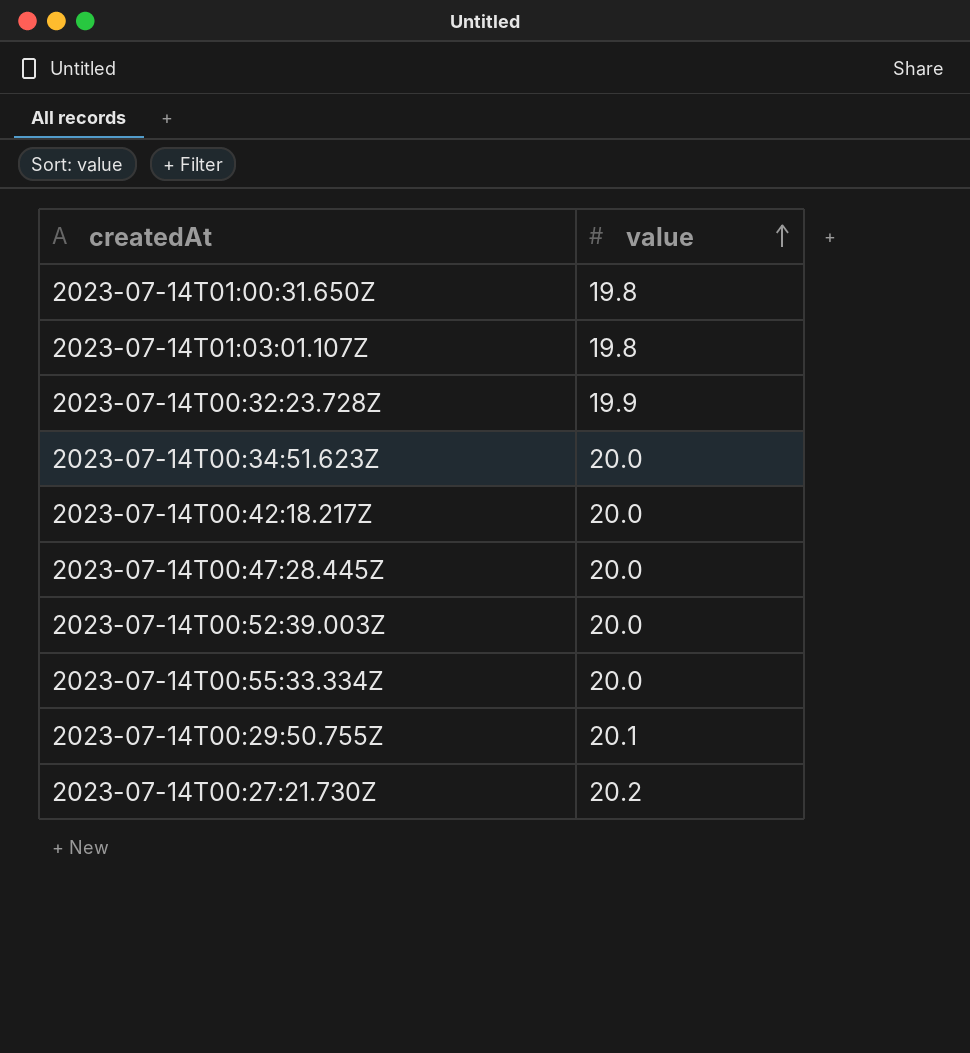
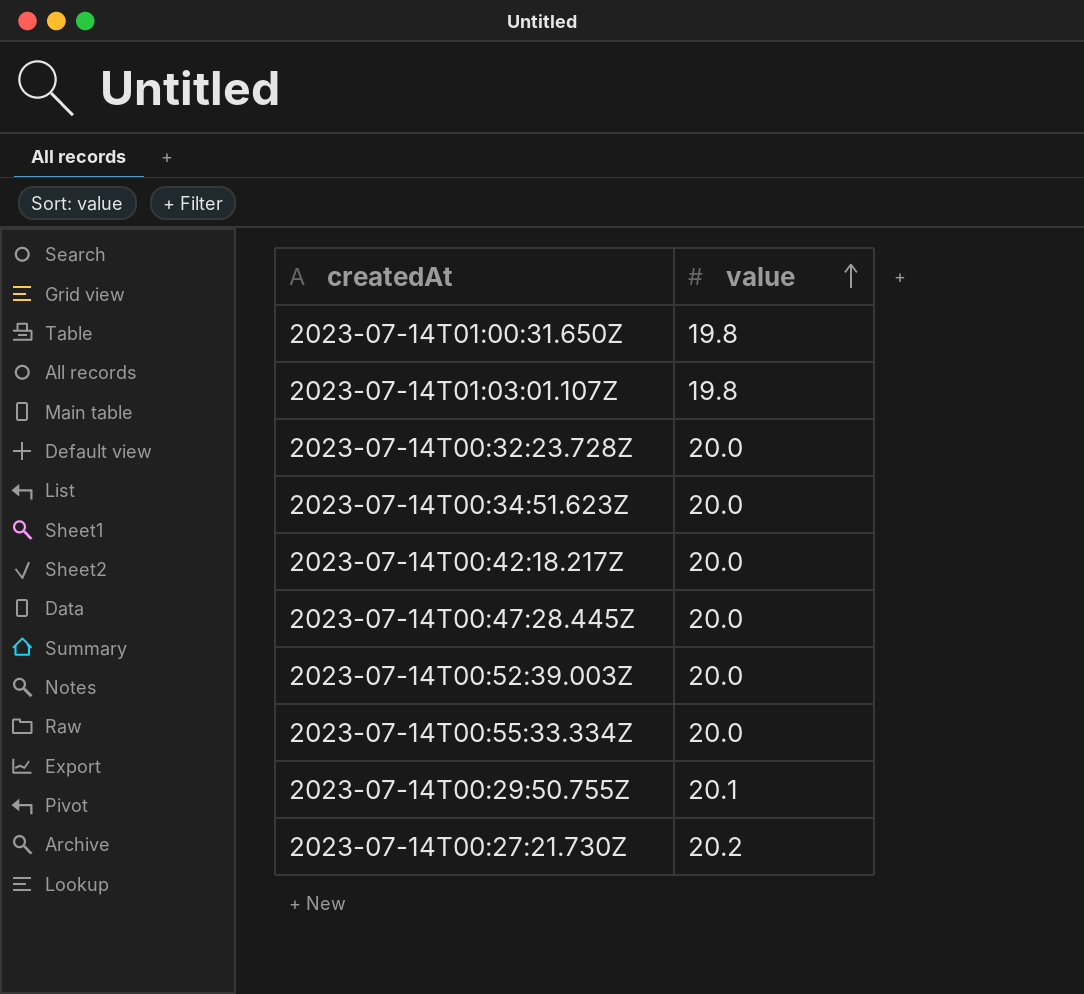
2023-07-14T00:32:23.728Z | value: 19.9 -> 20.0

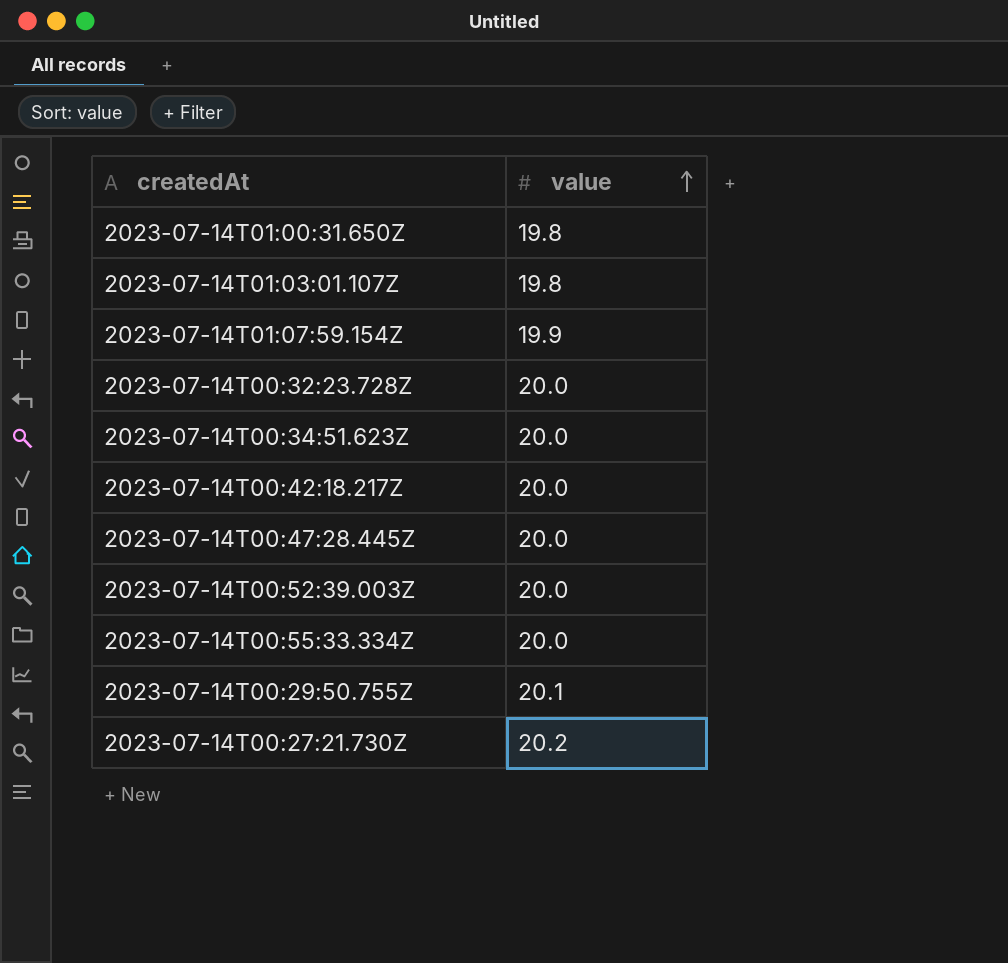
row 2023-07-14T01:07:59.154Z: none -> 19.9

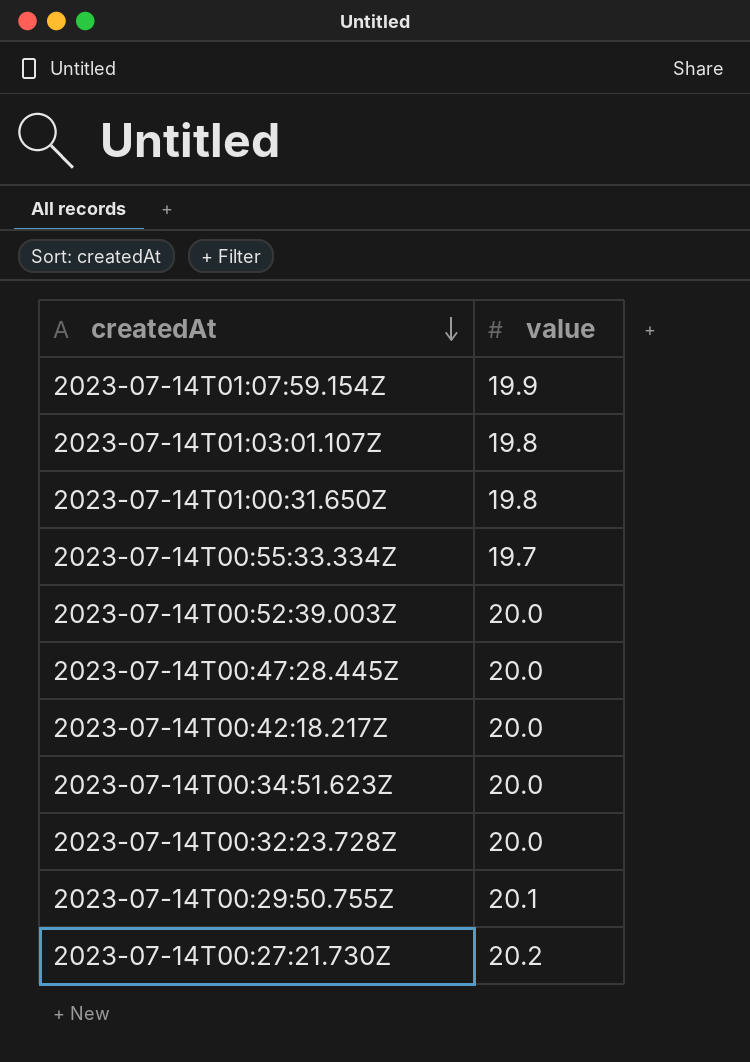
row order: value ascending -> createdAt descending
2023-07-14T00:55:33.334Z | value: 20.0 -> 19.7

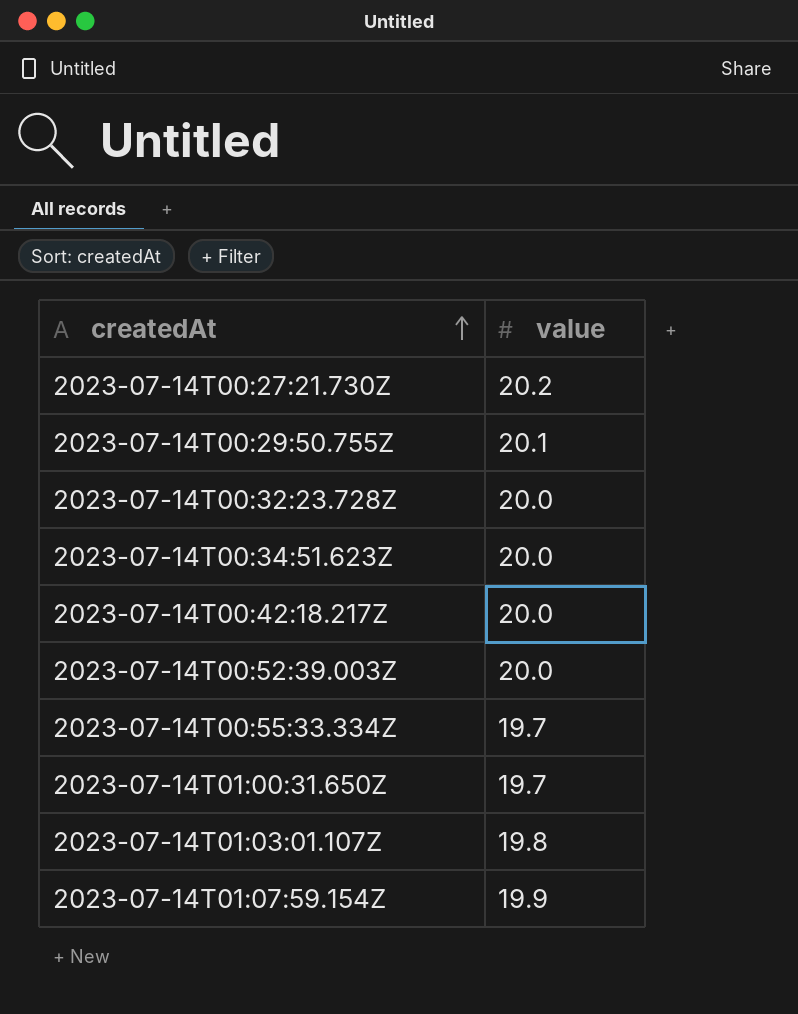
row order: createdAt descending -> createdAt ascending
row 2023-07-14T00:47:28.445Z: 20.0 -> none
2023-07-14T01:00:31.650Z | value: 19.8 -> 19.7

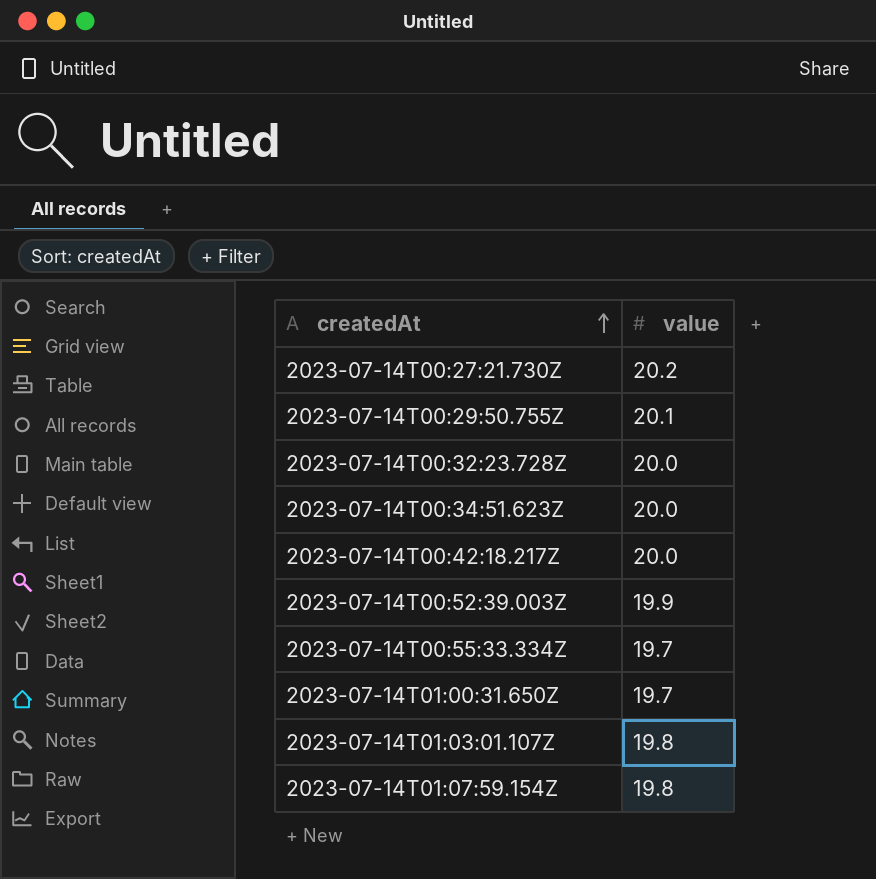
2023-07-14T00:52:39.003Z | value: 20.0 -> 19.9
2023-07-14T01:07:59.154Z | value: 19.9 -> 19.8

